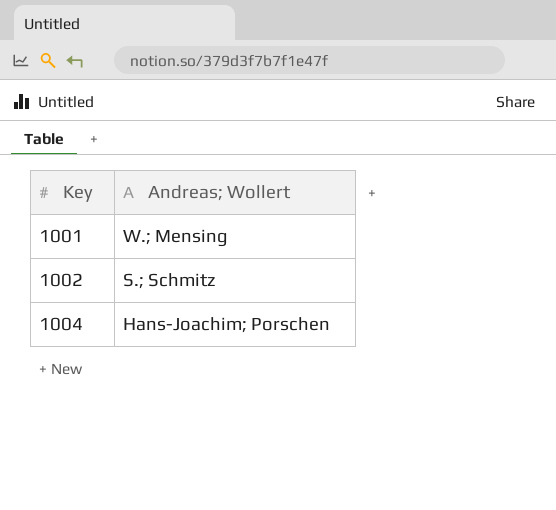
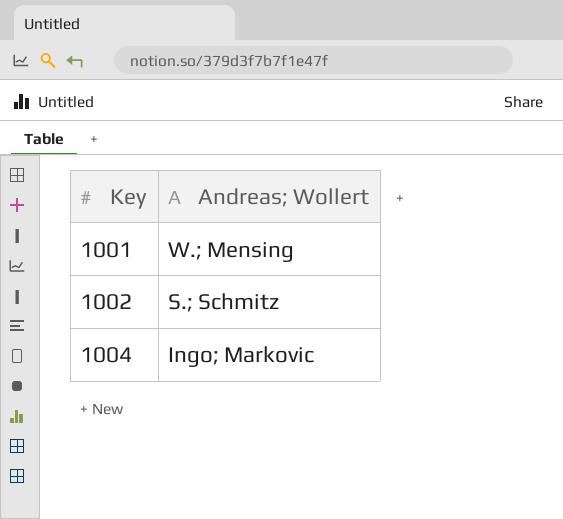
1004 | Andreas; Wollert: Hans-Joachim; Porschen -> Ingo; Markovic

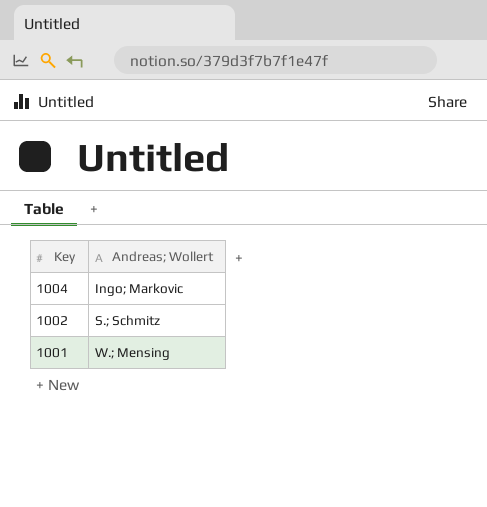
row order: Key ascending -> Key descending

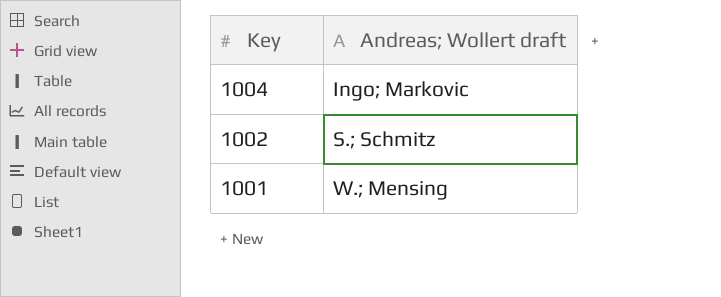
column name: Andreas; Wollert -> Andreas; Wollert draft

